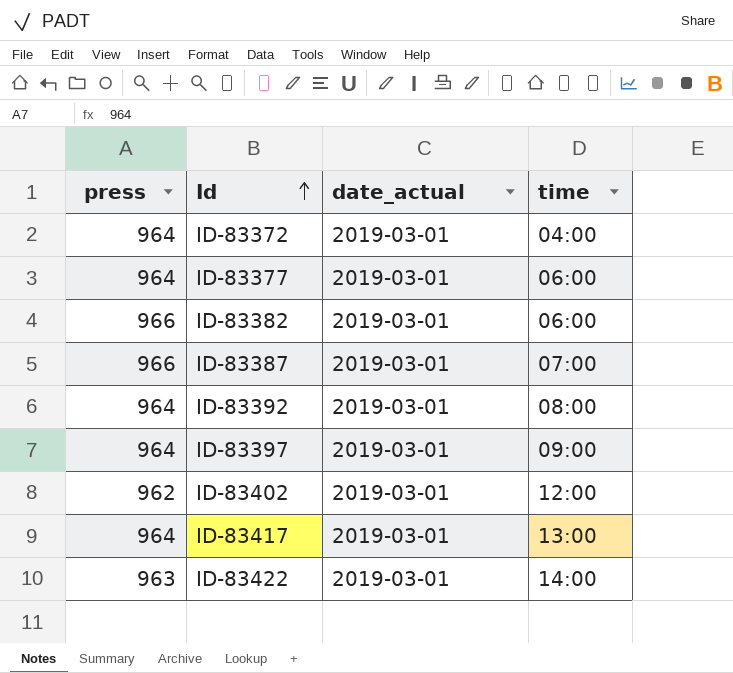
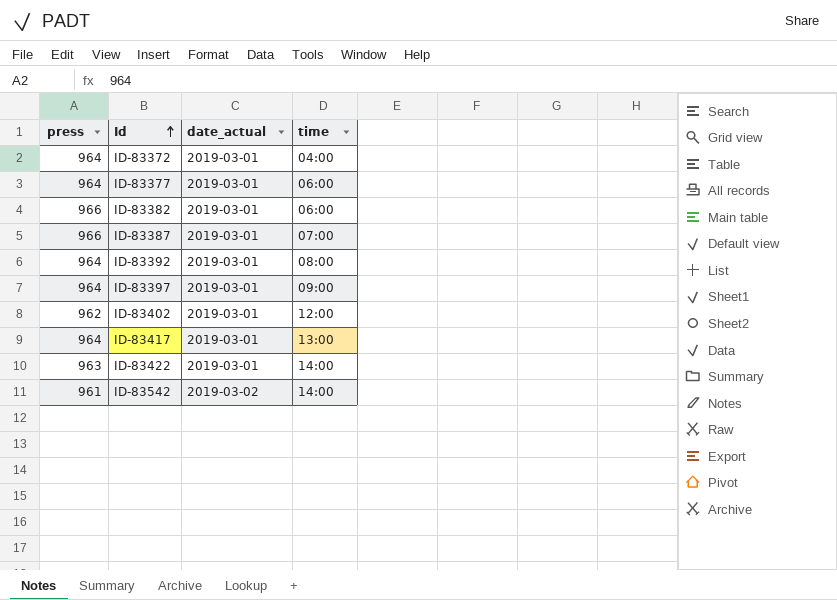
row ID-83542: none -> 961 | 2019-03-02 | 14:00

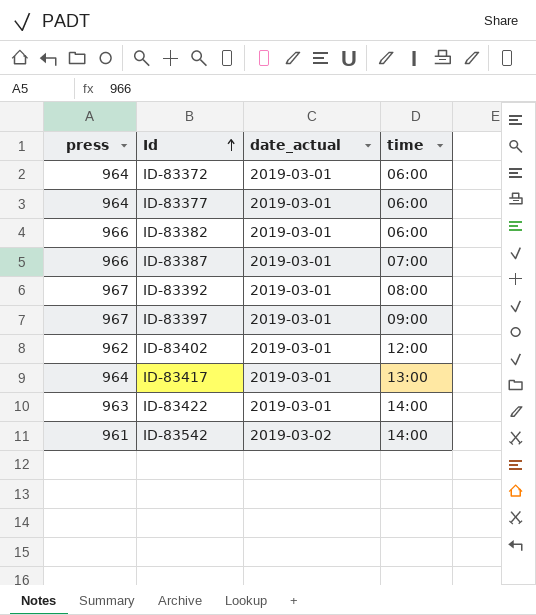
ID-83372 | time: 04:00 -> 06:00
ID-83392 | press: 964 -> 967
ID-83397 | press: 964 -> 967

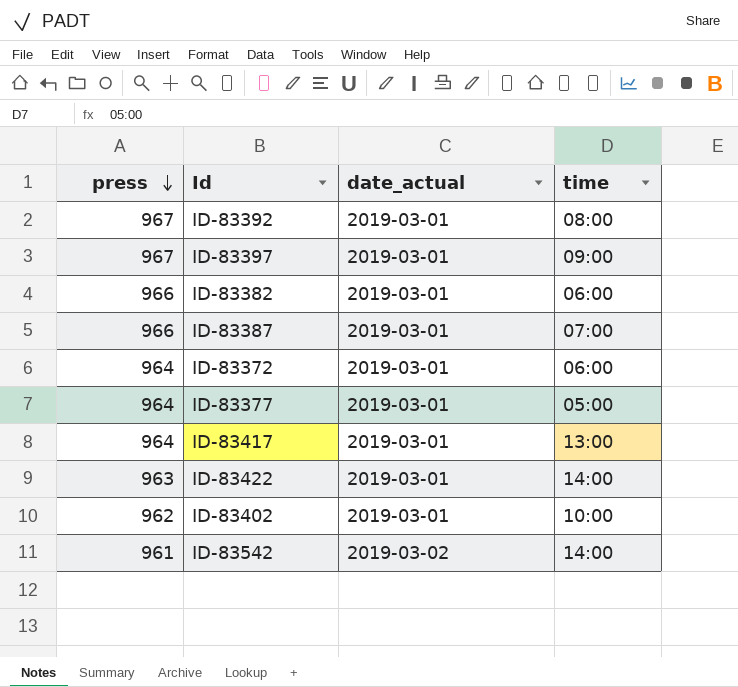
row order: Id ascending -> press descending
ID-83377 | time: 06:00 -> 05:00
ID-83402 | time: 12:00 -> 10:00

